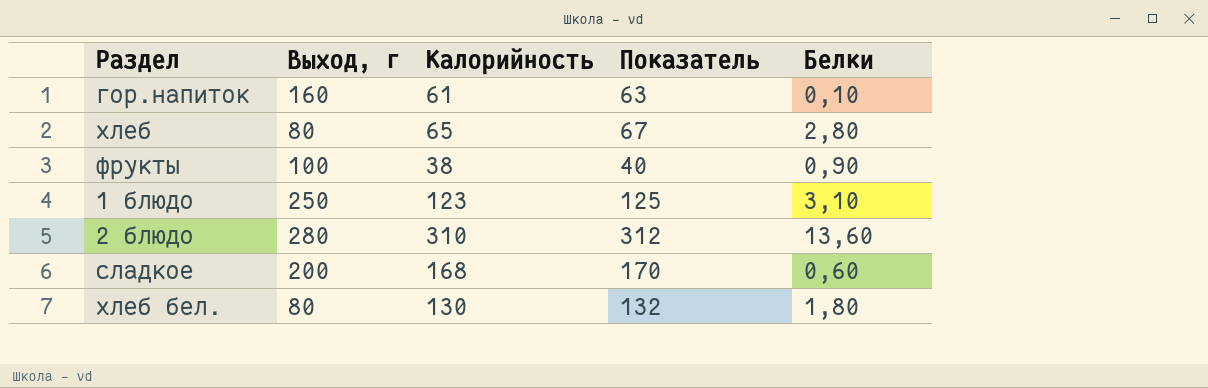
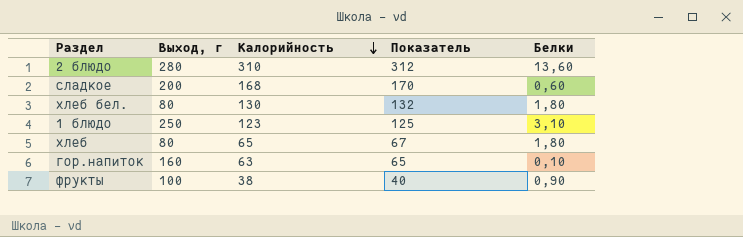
row order: none -> Калорийность descending
хлеб | Белки: 2,80 -> 1,80
гор.напиток | Калорийность: 61 -> 63
гор.напиток | Показатель: 63 -> 65

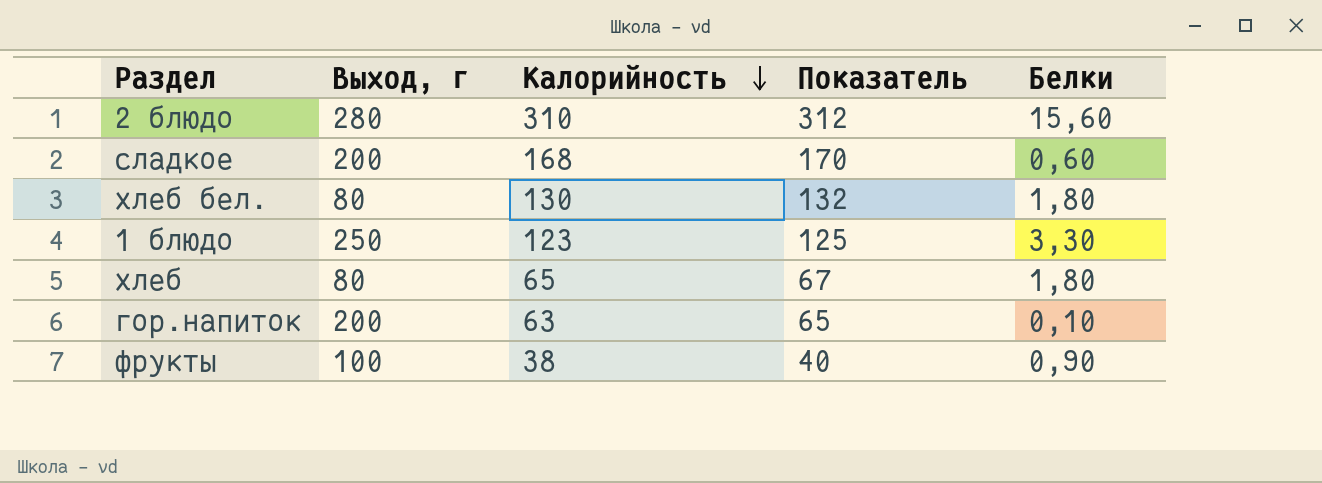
2 блюдо | Белки: 13,60 -> 15,60
1 блюдо | Белки: 3,10 -> 3,30
гор.напиток | Выход, г: 160 -> 200

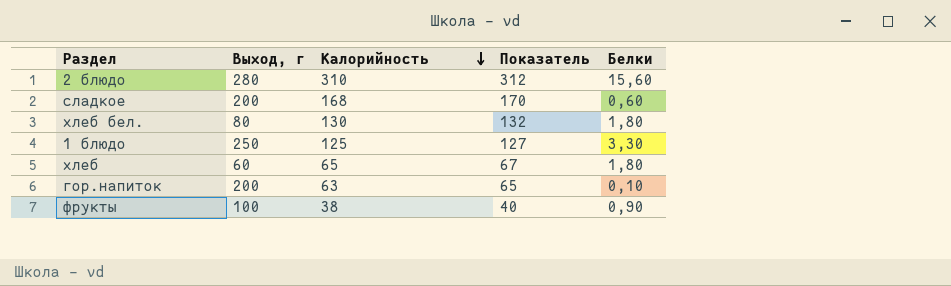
1 блюдо | Калорийность: 123 -> 125
1 блюдо | Показатель: 125 -> 127
хлеб | Выход, г: 80 -> 60

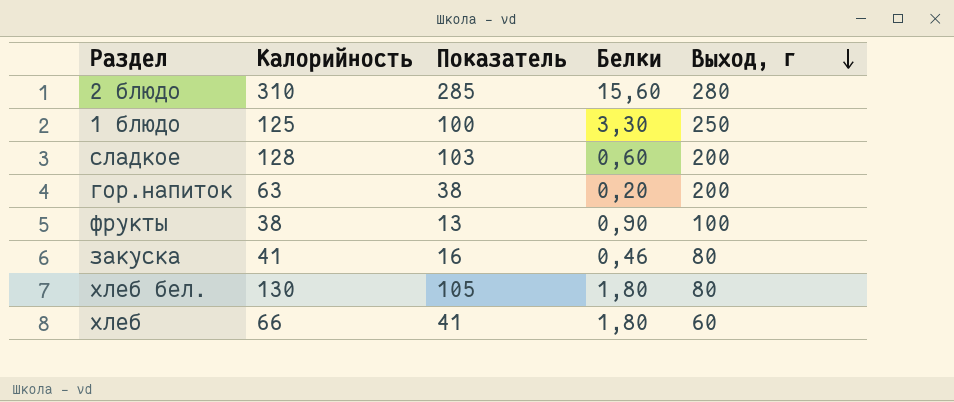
row order: Калорийность descending -> Выход, г descending
column Показатель | formula: [Калорийность] + 2 -> [Калорийность] - 25
column Выход, г | position: 2 -> 5
сладкое | Калорийность: 168 -> 128
гор.напиток | Белки: 0,10 -> 0,20
row закуска: none -> 41 | 16 | 0,46 | 80
хлеб | Калорийность: 65 -> 66

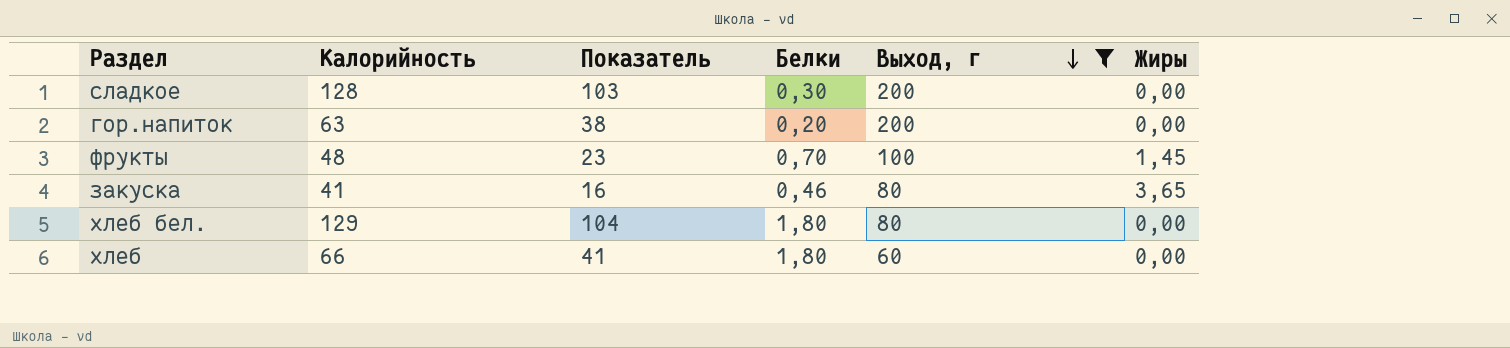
filter: none -> Выход, г <= 200
column Жиры | position: none -> 6
сладкое | Белки: 0,60 -> 0,30
фрукты | Калорийность: 38 -> 48
фрукты | Показатель: 13 -> 23
фрукты | Белки: 0,90 -> 0,70
хлеб бел. | Калорийность: 130 -> 129
хлеб бел. | Показатель: 105 -> 104

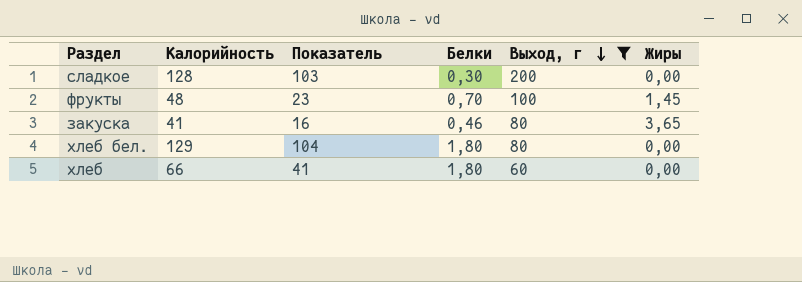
row гор.напиток: 63 | 38 | 0,20 | 200 | 0,00 -> none

